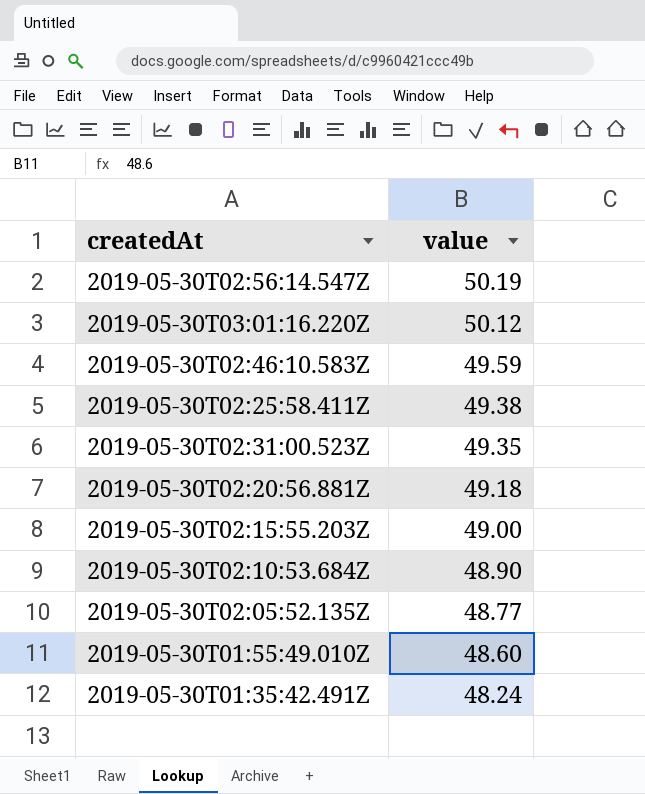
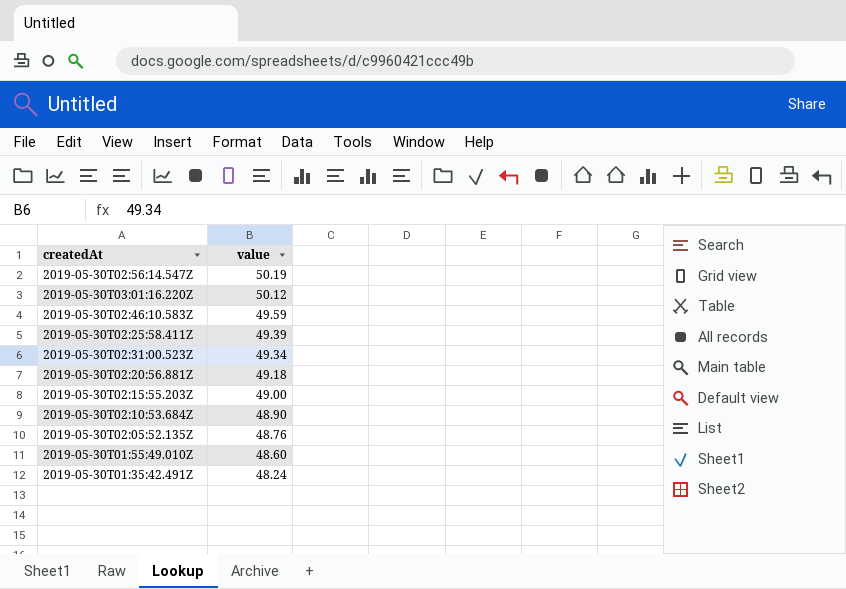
2019-05-30T02:25:58.411Z | value: 49.38 -> 49.39
2019-05-30T02:31:00.523Z | value: 49.35 -> 49.34
2019-05-30T02:05:52.135Z | value: 48.77 -> 48.76

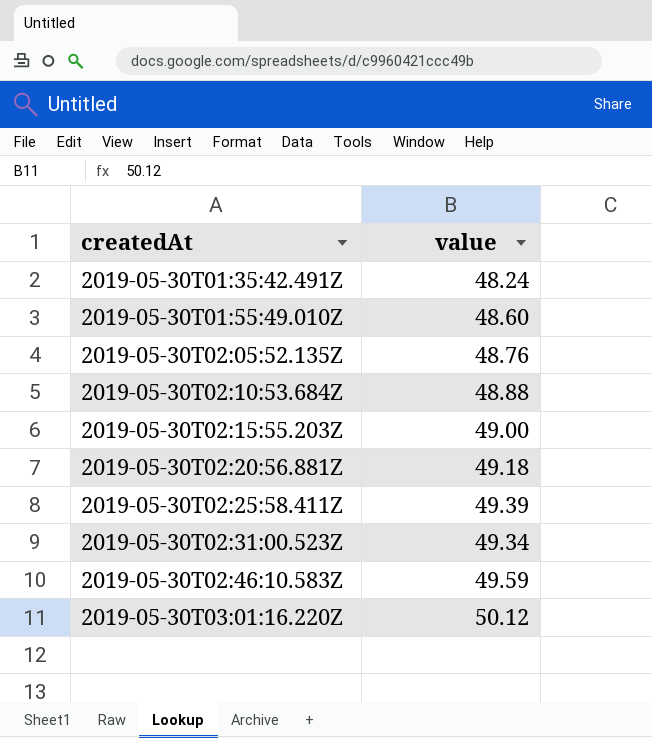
row order: value descending -> createdAt ascending
row 2019-05-30T02:56:14.547Z: 50.19 -> none
2019-05-30T02:10:53.684Z | value: 48.90 -> 48.88

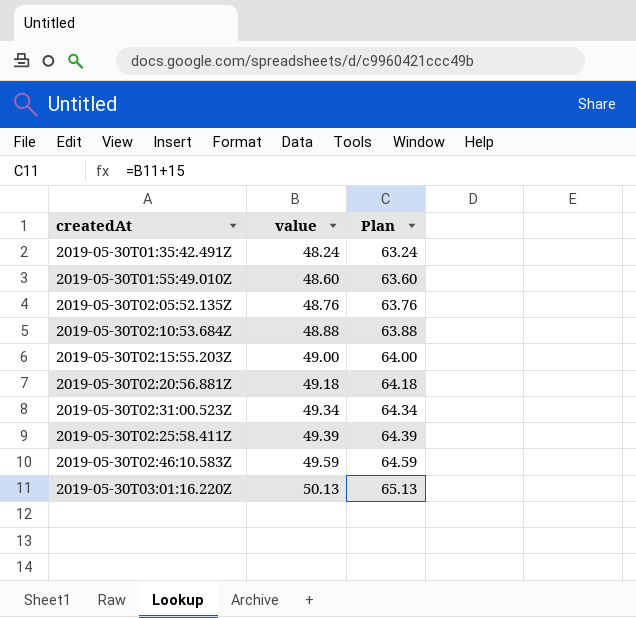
row order: createdAt ascending -> value ascending
column Plan | formula: none -> [value] + 15
2019-05-30T03:01:16.220Z | value: 50.12 -> 50.13

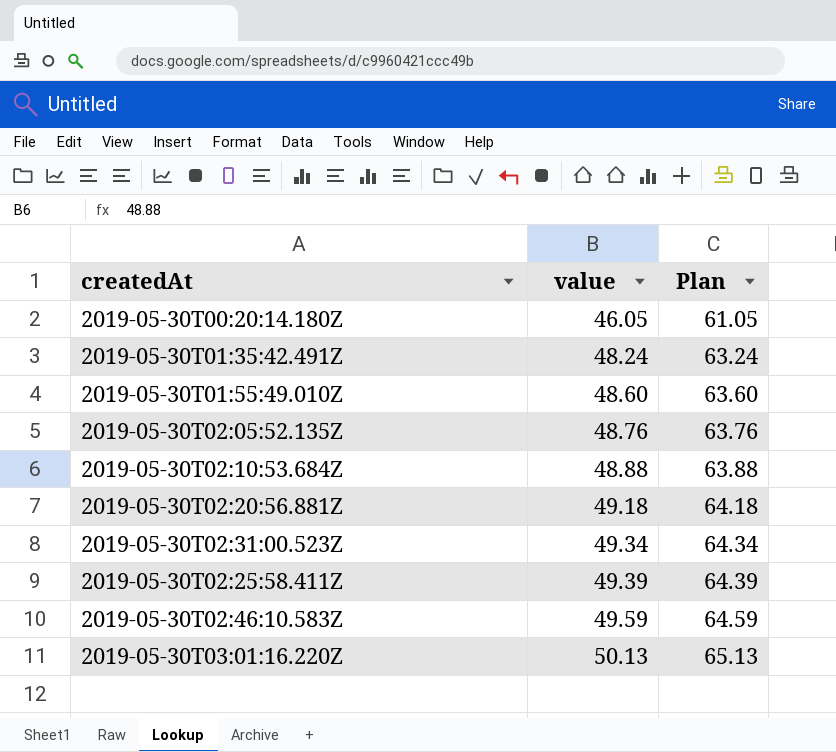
row 2019-05-30T02:15:55.203Z: 49.00 | 64.00 -> none
row 2019-05-30T00:20:14.180Z: none -> 46.05 | 61.05

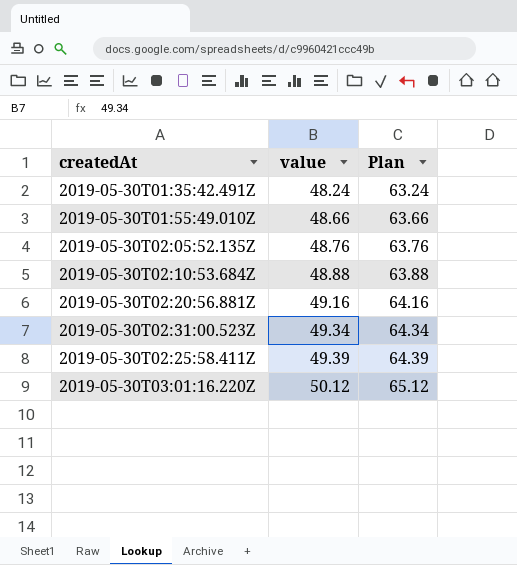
row 2019-05-30T00:20:14.180Z: 46.05 | 61.05 -> none
row 2019-05-30T02:46:10.583Z: 49.59 | 64.59 -> none
2019-05-30T01:55:49.010Z | value: 48.60 -> 48.66
2019-05-30T01:55:49.010Z | Plan: 63.60 -> 63.66
2019-05-30T02:20:56.881Z | value: 49.18 -> 49.16
2019-05-30T02:20:56.881Z | Plan: 64.18 -> 64.16
2019-05-30T03:01:16.220Z | value: 50.13 -> 50.12
2019-05-30T03:01:16.220Z | Plan: 65.13 -> 65.12

